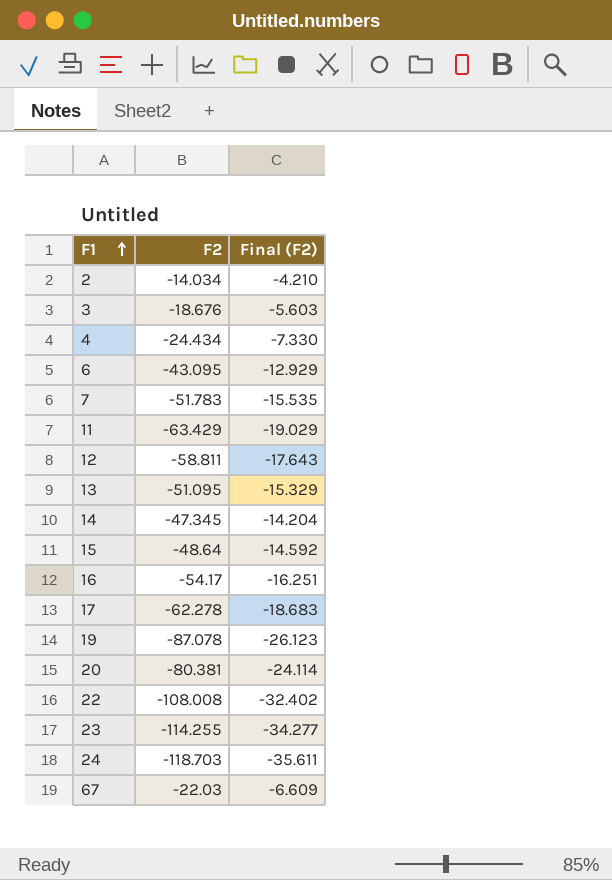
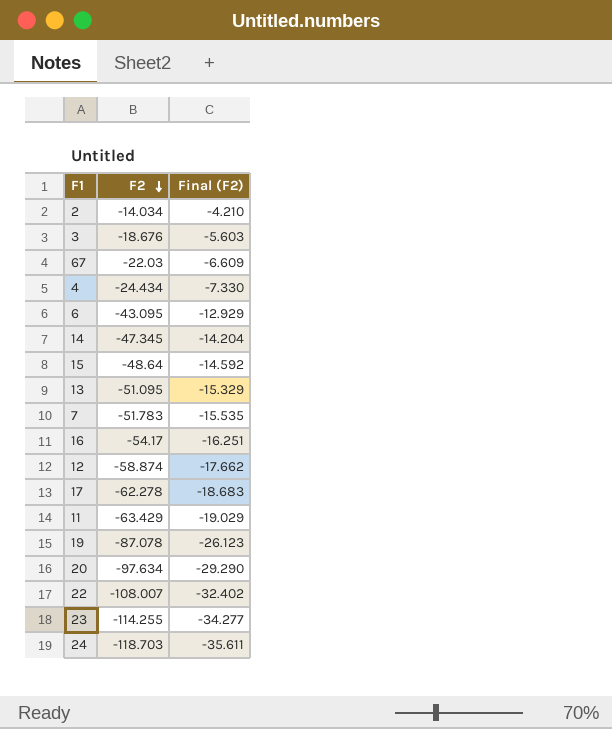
row order: F1 ascending -> F2 descending
12 | F2: -58.811 -> -58.874
12 | Final (F2): -17.643 -> -17.662
20 | F2: -80.381 -> -97.634
20 | Final (F2): -24.114 -> -29.290
22 | F2: -108.008 -> -108.007

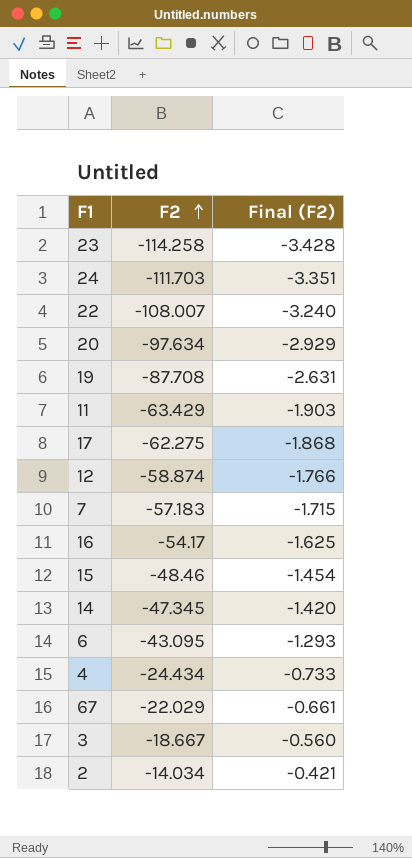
row order: F2 descending -> F2 ascending
column Final (F2) | formula: [F2] * 0.3 -> [F2] * 0.03
row 13: -51.095 | -15.329 -> none
23 | F2: -114.255 -> -114.258
24 | F2: -118.703 -> -111.703
19 | F2: -87.078 -> -87.708
17 | F2: -62.278 -> -62.275
7 | F2: -51.783 -> -57.183
15 | F2: -48.64 -> -48.46
67 | F2: -22.03 -> -22.029
3 | F2: -18.676 -> -18.667

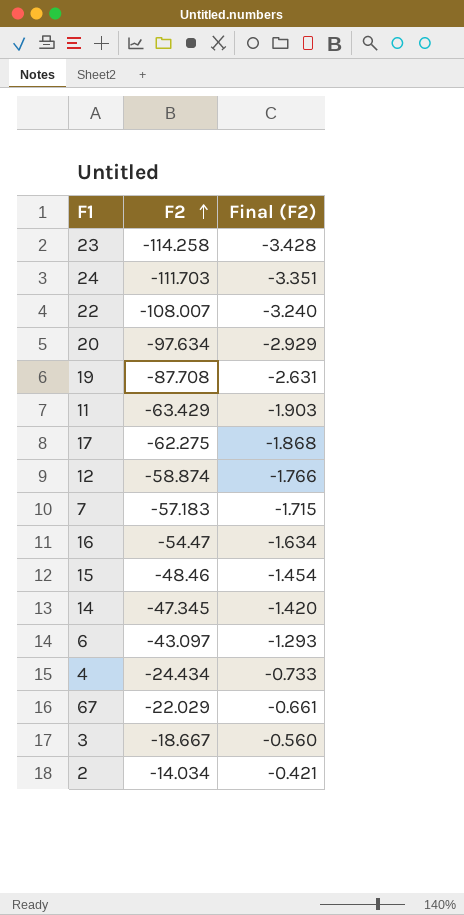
16 | F2: -54.17 -> -54.47
16 | Final (F2): -1.625 -> -1.634
6 | F2: -43.095 -> -43.097

